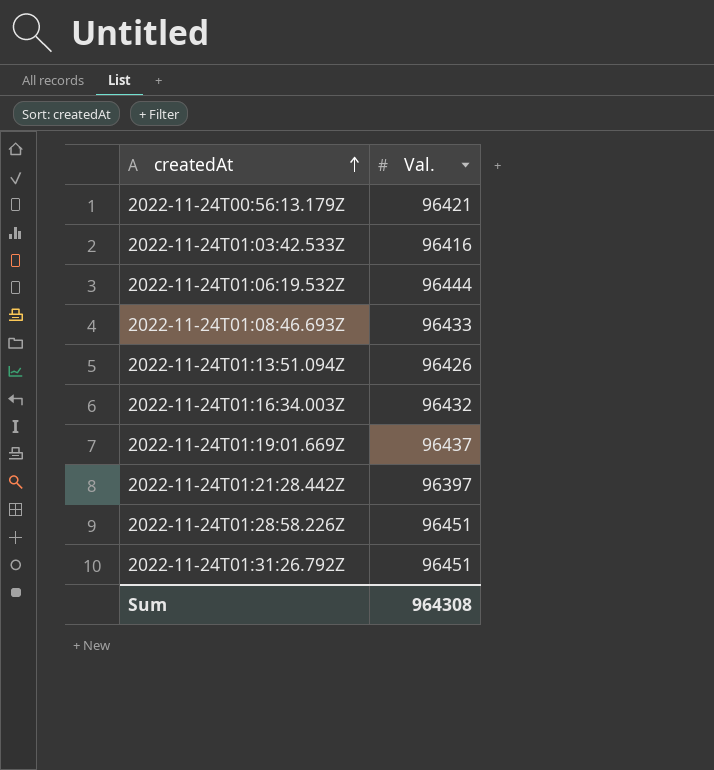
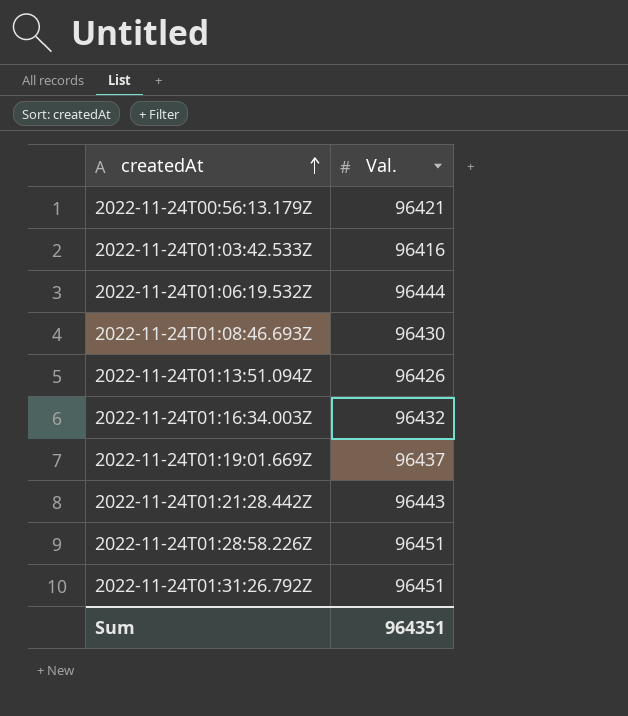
2022-11-24T01:08:46.693Z | Val.: 96433 -> 96430
2022-11-24T01:21:28.442Z | Val.: 96397 -> 96443
Sum | Val.: 964308 -> 964351

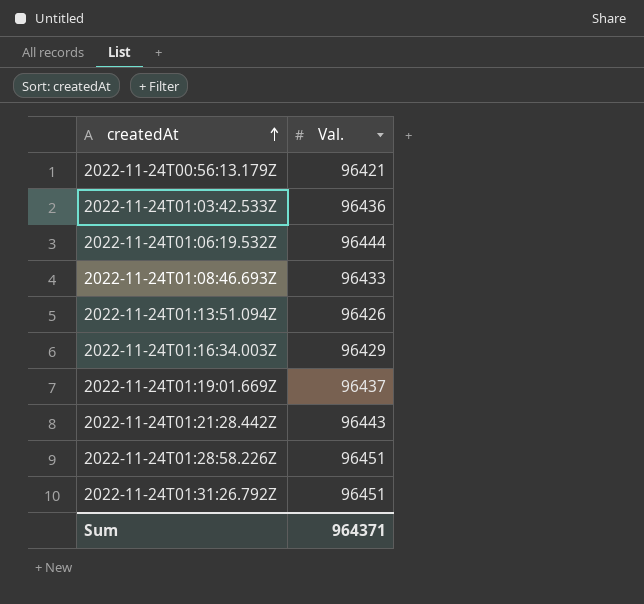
2022-11-24T01:03:42.533Z | Val.: 96416 -> 96436
2022-11-24T01:08:46.693Z | Val.: 96430 -> 96433
2022-11-24T01:16:34.003Z | Val.: 96432 -> 96429
Sum | Val.: 964351 -> 964371

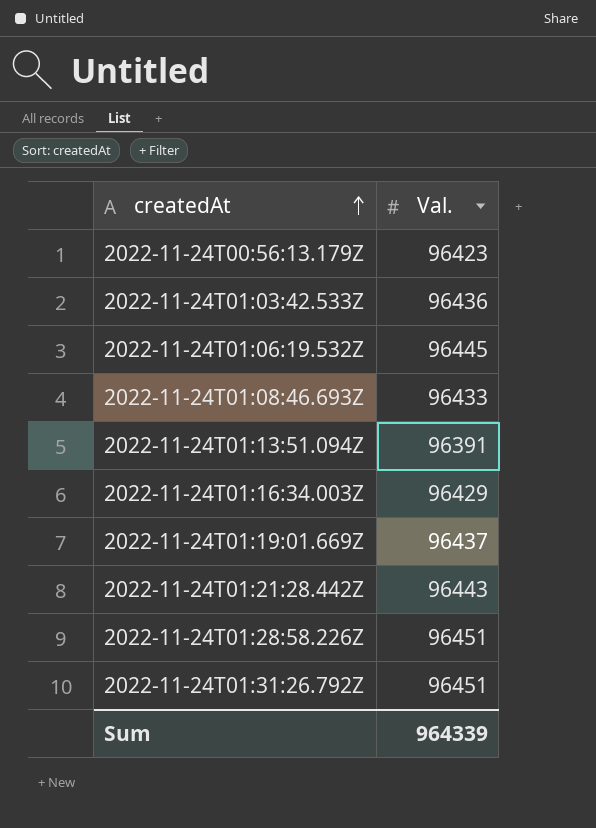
2022-11-24T00:56:13.179Z | Val.: 96421 -> 96423
2022-11-24T01:06:19.532Z | Val.: 96444 -> 96445
2022-11-24T01:13:51.094Z | Val.: 96426 -> 96391
Sum | Val.: 964371 -> 964339

